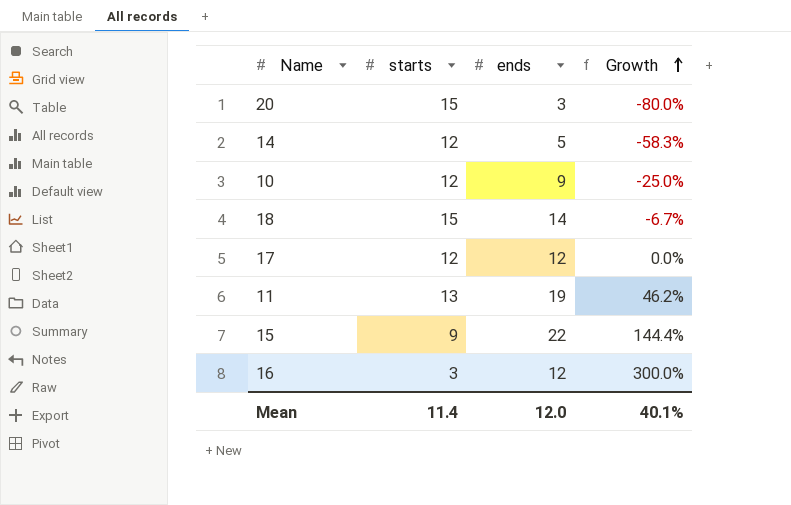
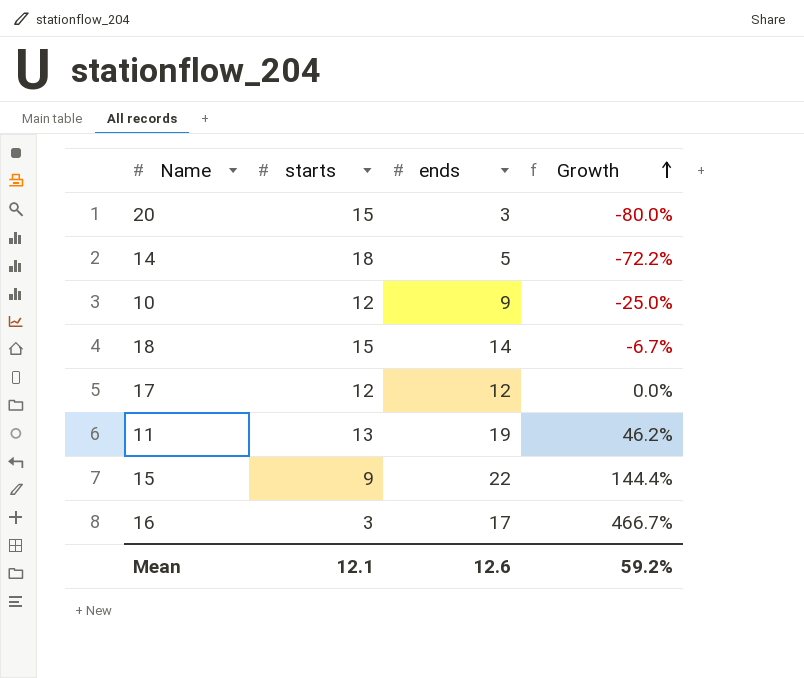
14 | starts: 12 -> 18
14 | Growth: -58.3% -> -72.2%
16 | ends: 12 -> 17
16 | Growth: 300.0% -> 466.7%
Mean | starts: 11.4 -> 12.1
Mean | ends: 12.0 -> 12.6
Mean | Growth: 40.1% -> 59.2%

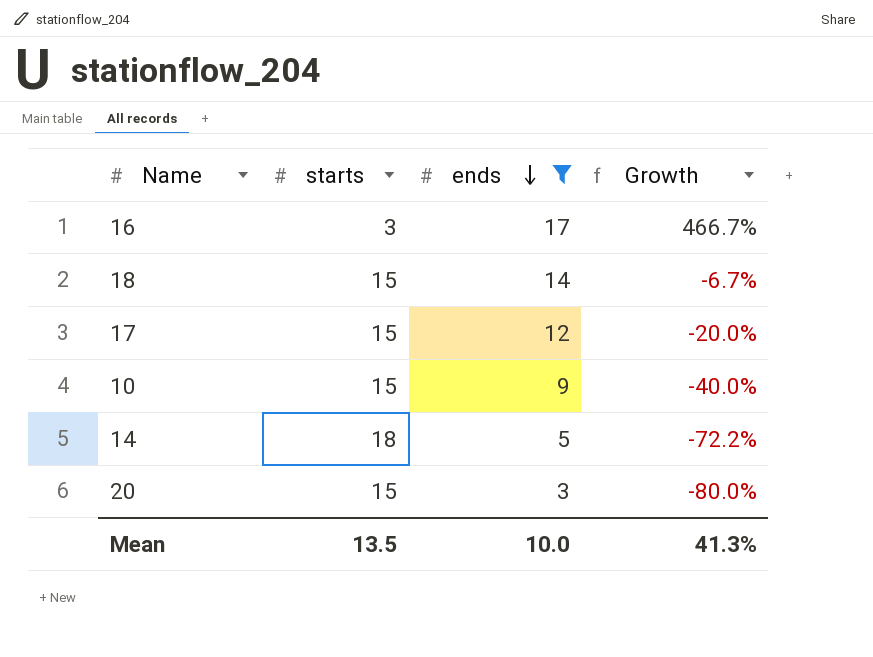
filter: none -> ends <= 17
row order: Growth ascending -> ends descending
17 | starts: 12 -> 15
17 | Growth: 0.0% -> -20.0%
10 | starts: 12 -> 15
10 | Growth: -25.0% -> -40.0%
Mean | starts: 12.1 -> 13.5
Mean | ends: 12.6 -> 10.0
Mean | Growth: 59.2% -> 41.3%

